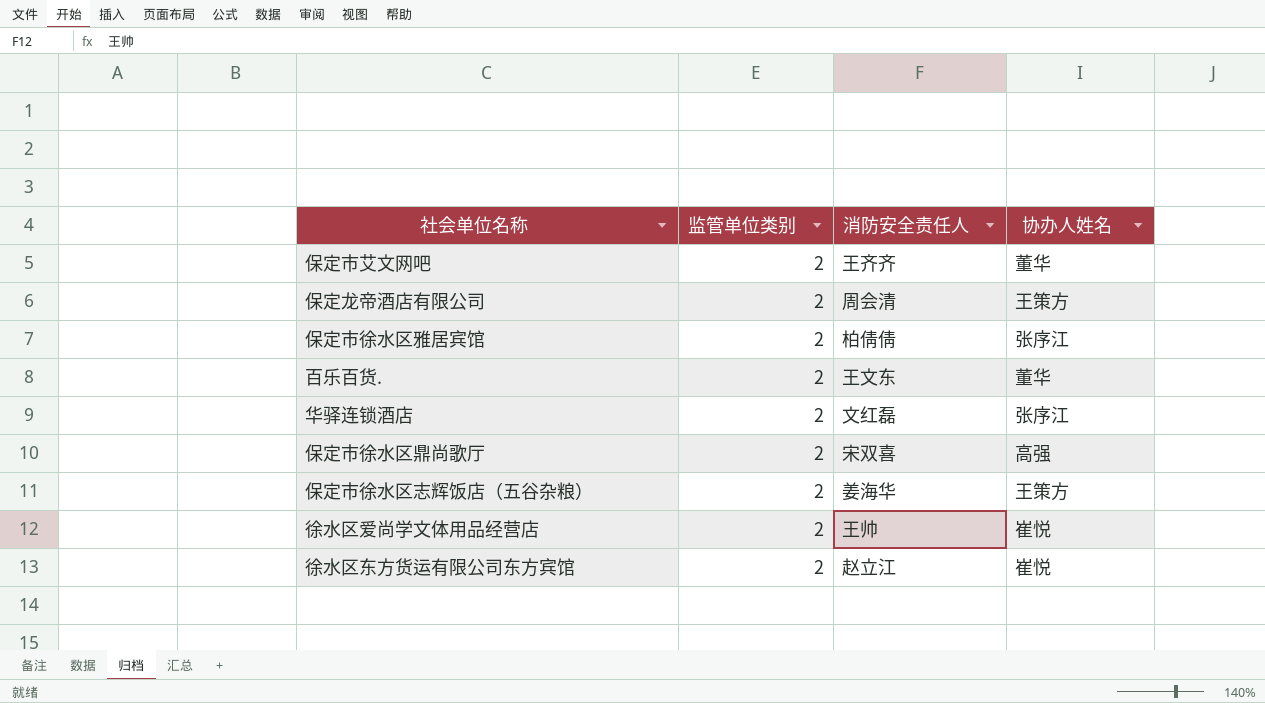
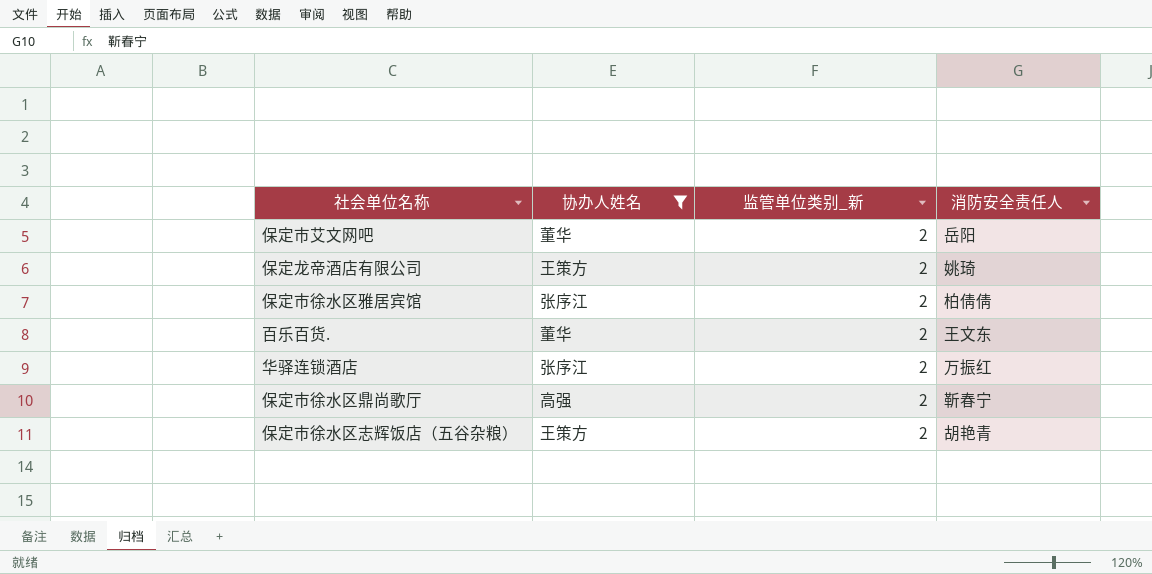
filter: none -> 协办人姓名 != 崔悦
column 协办人姓名 | position: 4 -> 2
column name: 监管单位类别 -> 监管单位类别_新
保定市艾文网吧 | 消防安全责任人: 王齐齐 -> 岳阳
保定龙帝酒店有限公司 | 消防安全责任人: 周会清 -> 姚琦
华驿连锁酒店 | 消防安全责任人: 文红磊 -> 万振红
保定市徐水区鼎尚歌厅 | 消防安全责任人: 宋双喜 -> 靳春宁
保定市徐水区志辉饭店（五谷杂粮） | 消防安全责任人: 姜海华 -> 胡艳青

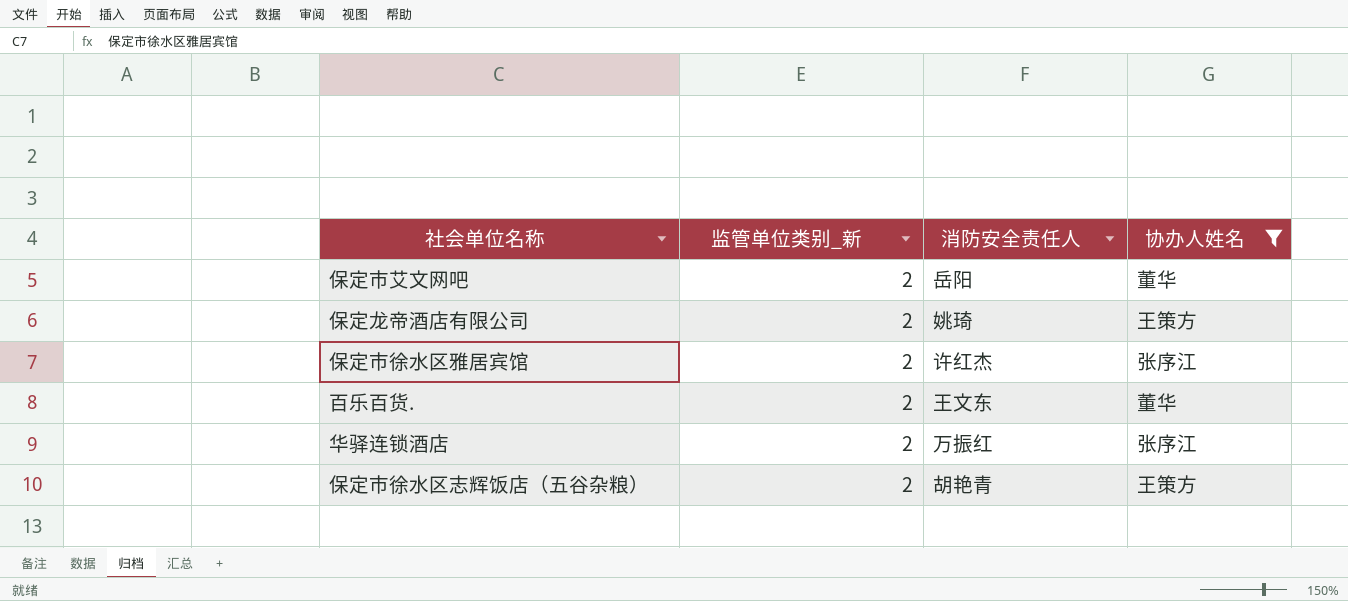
column 协办人姓名 | position: 2 -> 4
row 保定市徐水区鼎尚歌厅: 高强 | 2 | 靳春宁 -> none
保定市徐水区雅居宾馆 | 消防安全责任人: 柏倩倩 -> 许红杰

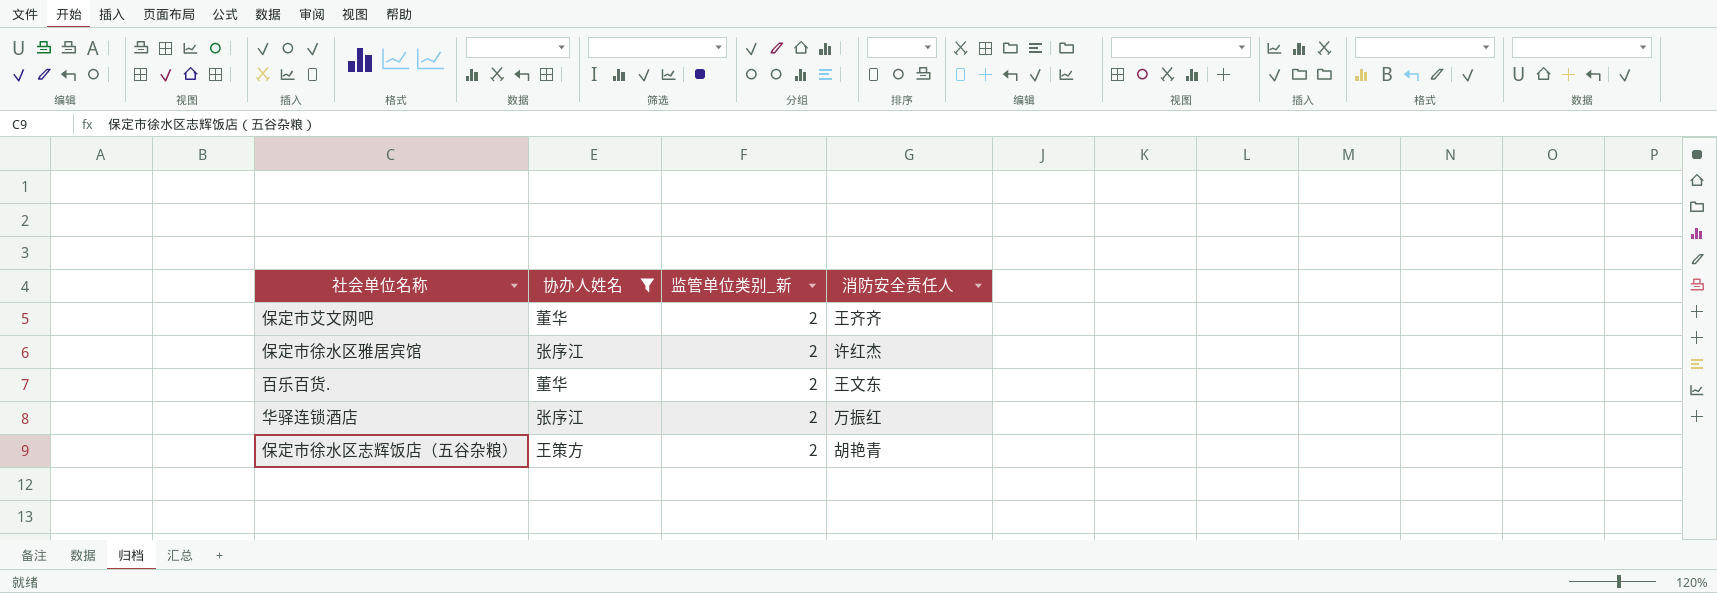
column 协办人姓名 | position: 4 -> 2
row 保定龙帝酒店有限公司: 2 | 姚琦 | 王策方 -> none
保定市艾文网吧 | 消防安全责任人: 岳阳 -> 王齐齐

